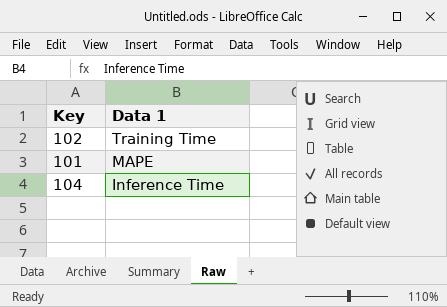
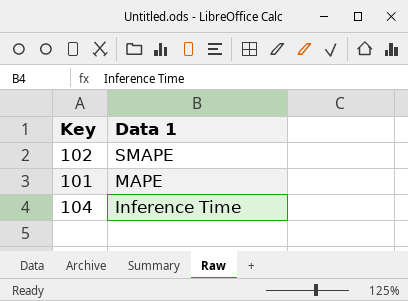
102 | Data 1: Training Time -> SMAPE

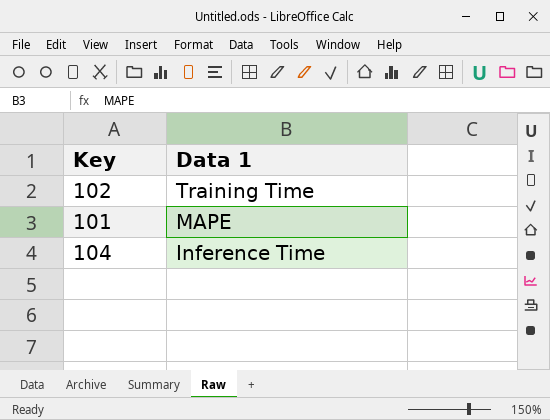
102 | Data 1: SMAPE -> Training Time

